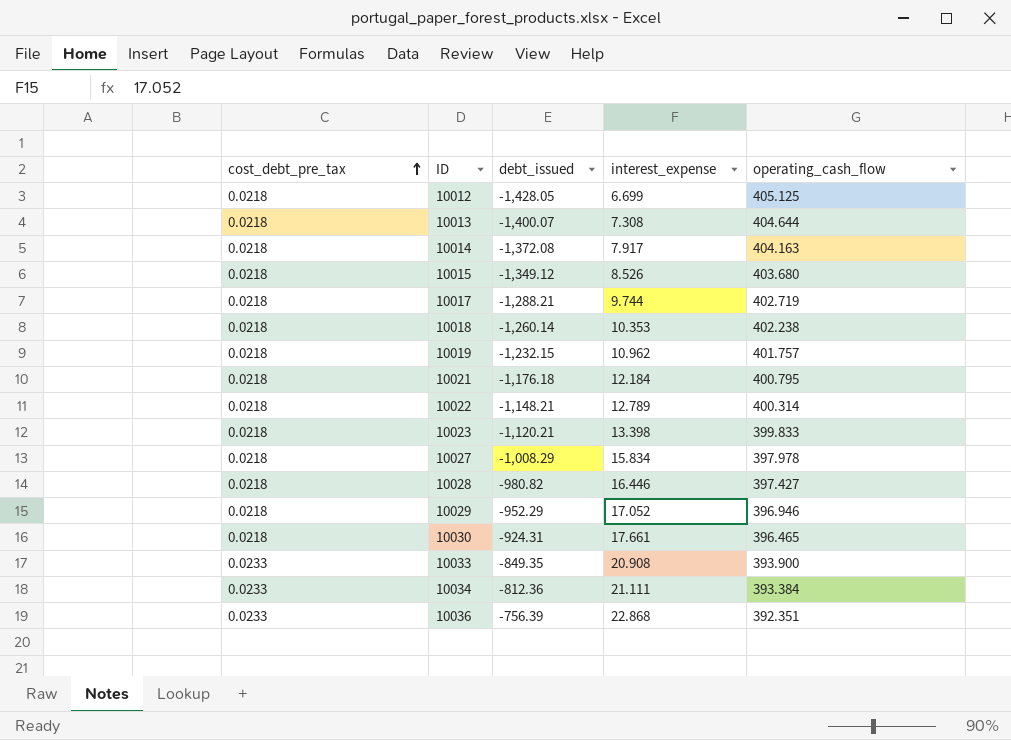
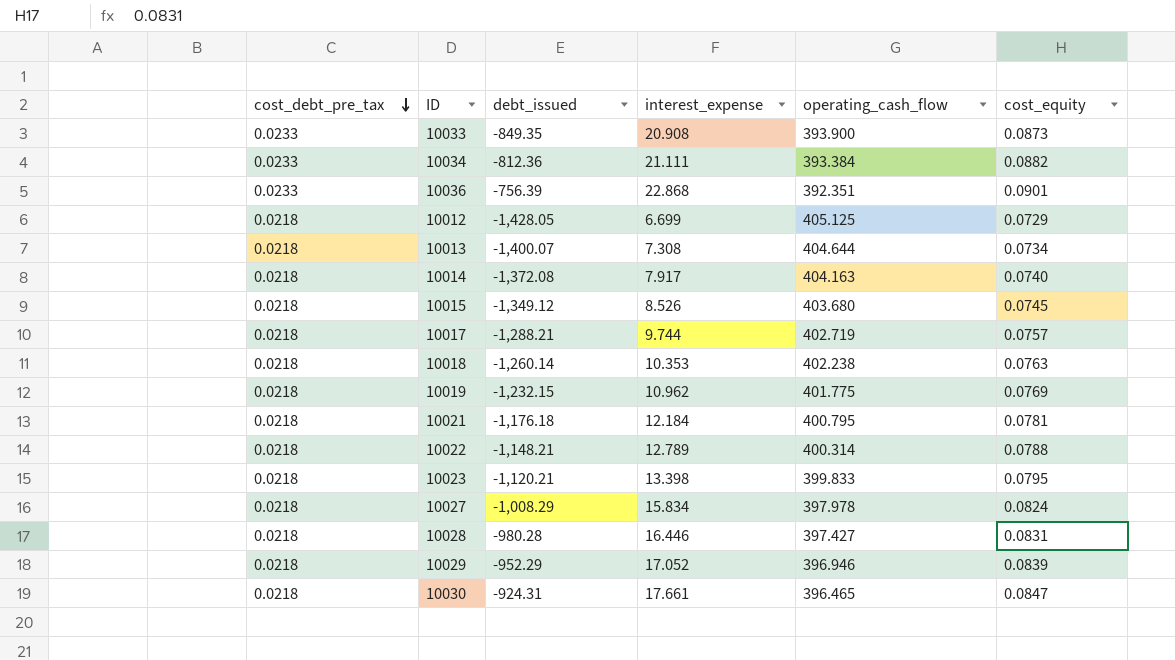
row order: cost_debt_pre_tax ascending -> cost_debt_pre_tax descending
column cost_equity | position: none -> 6
10019 | operating_cash_flow: 401.757 -> 401.775
10028 | debt_issued: -980.82 -> -980.28

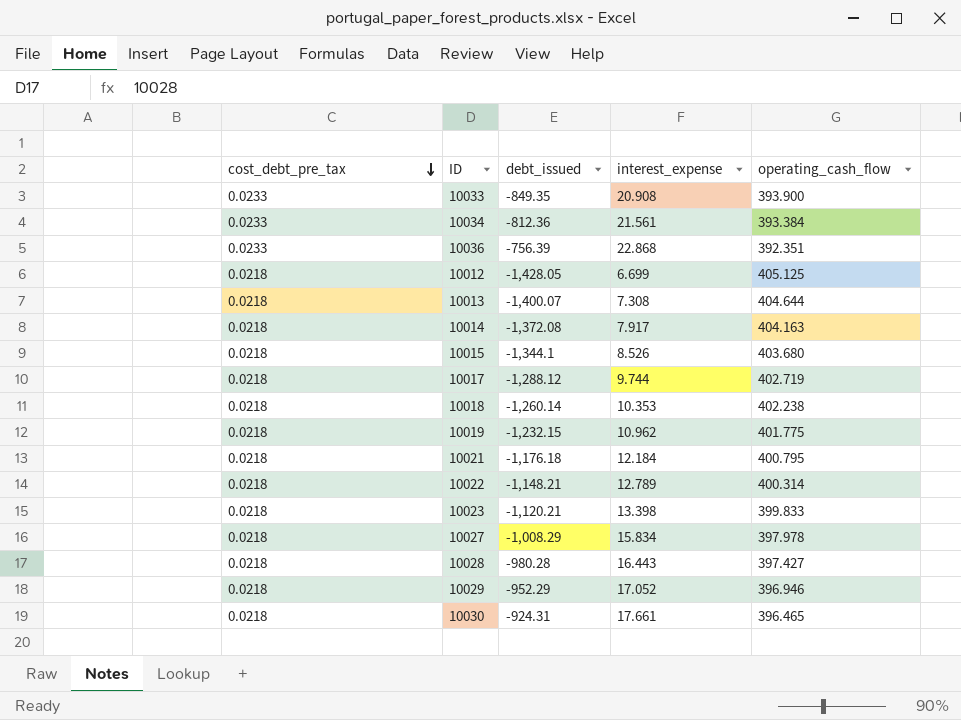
column cost_equity | position: 6 -> none
10034 | interest_expense: 21.111 -> 21.561
10015 | debt_issued: -1,349.12 -> -1,344.1
10017 | debt_issued: -1,288.21 -> -1,288.12
10028 | interest_expense: 16.446 -> 16.443

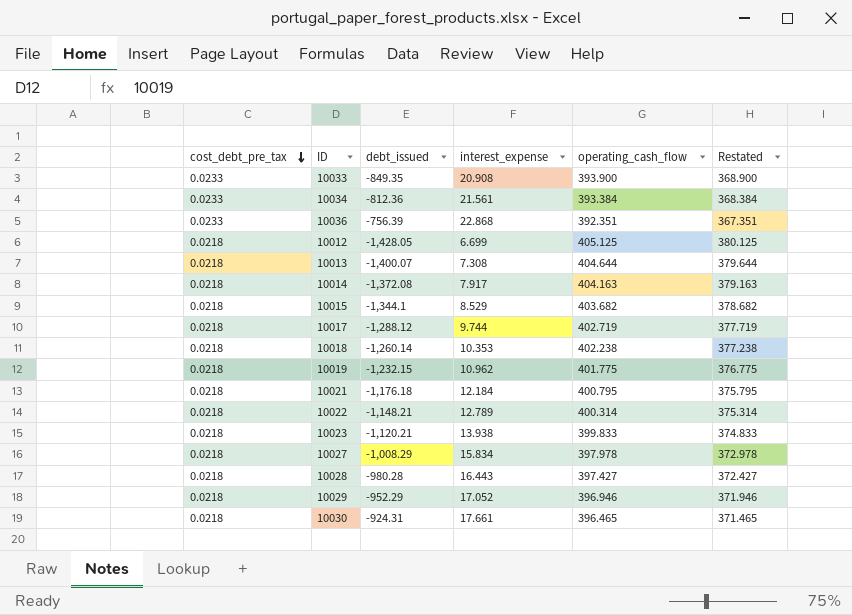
column Restated | formula: none -> [operating_cash_flow] - 25
10015 | interest_expense: 8.526 -> 8.529
10015 | operating_cash_flow: 403.680 -> 403.682
10023 | interest_expense: 13.398 -> 13.938

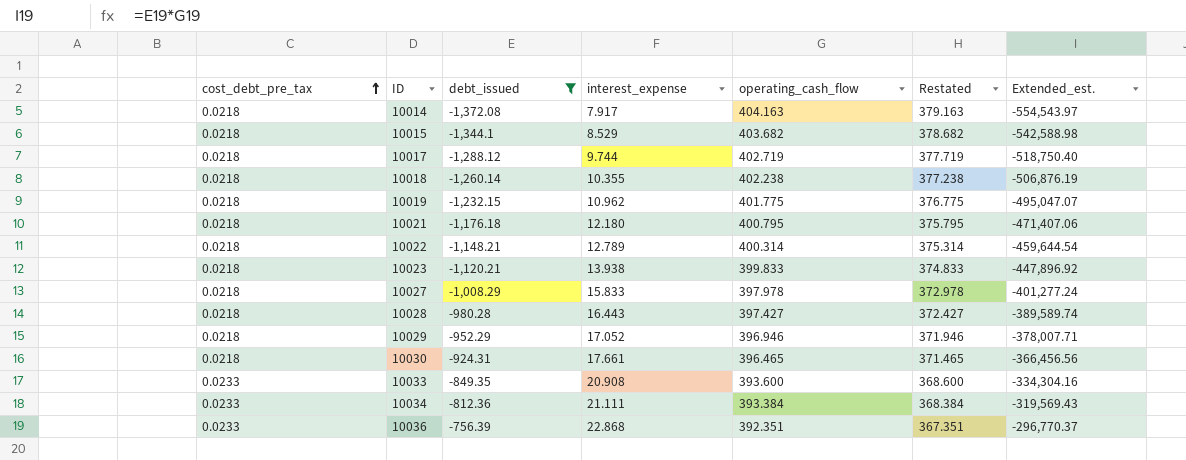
filter: none -> debt_issued >= -1,372.08
row order: cost_debt_pre_tax descending -> cost_debt_pre_tax ascending
column Extended_est. | formula: none -> [debt_issued] * [operating_cash_flow]
10018 | interest_expense: 10.353 -> 10.355
10021 | interest_expense: 12.184 -> 12.180
10027 | interest_expense: 15.834 -> 15.833
10033 | operating_cash_flow: 393.900 -> 393.600
10033 | Restated: 368.900 -> 368.600
10034 | interest_expense: 21.561 -> 21.111

